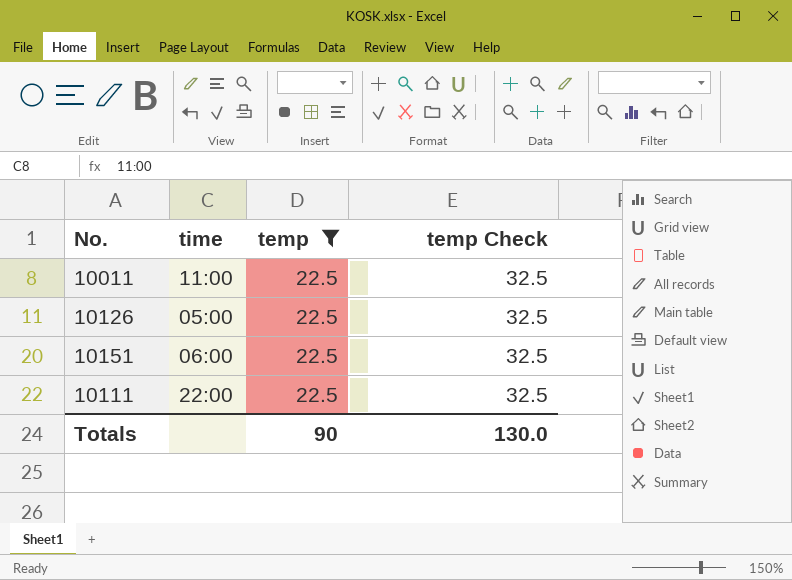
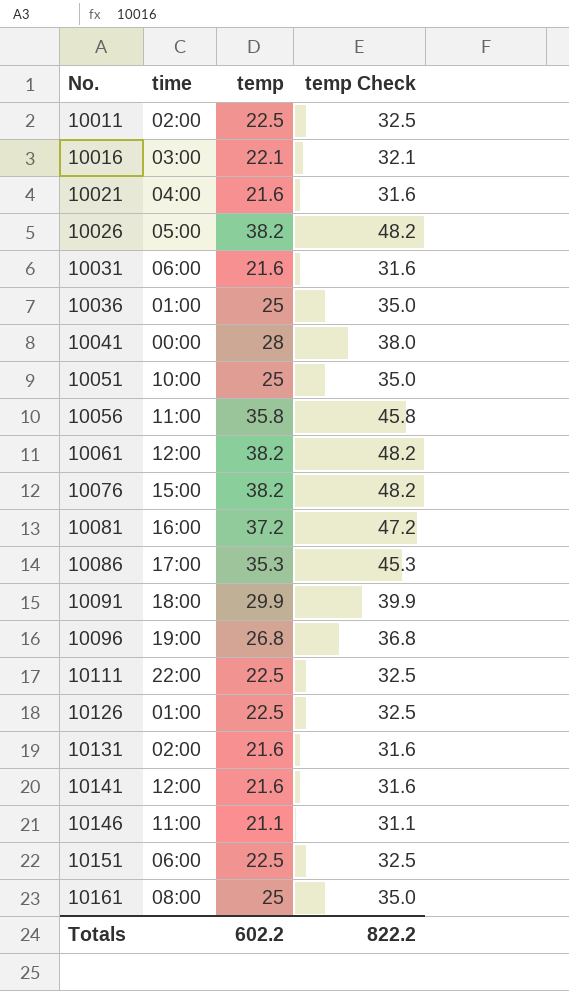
filter: temp = 22.5 -> none
row order: none -> No. ascending
10011 | time: 11:00 -> 02:00
10126 | time: 05:00 -> 01:00
Totals | temp: 90 -> 602.2
Totals | temp Check: 130.0 -> 822.2

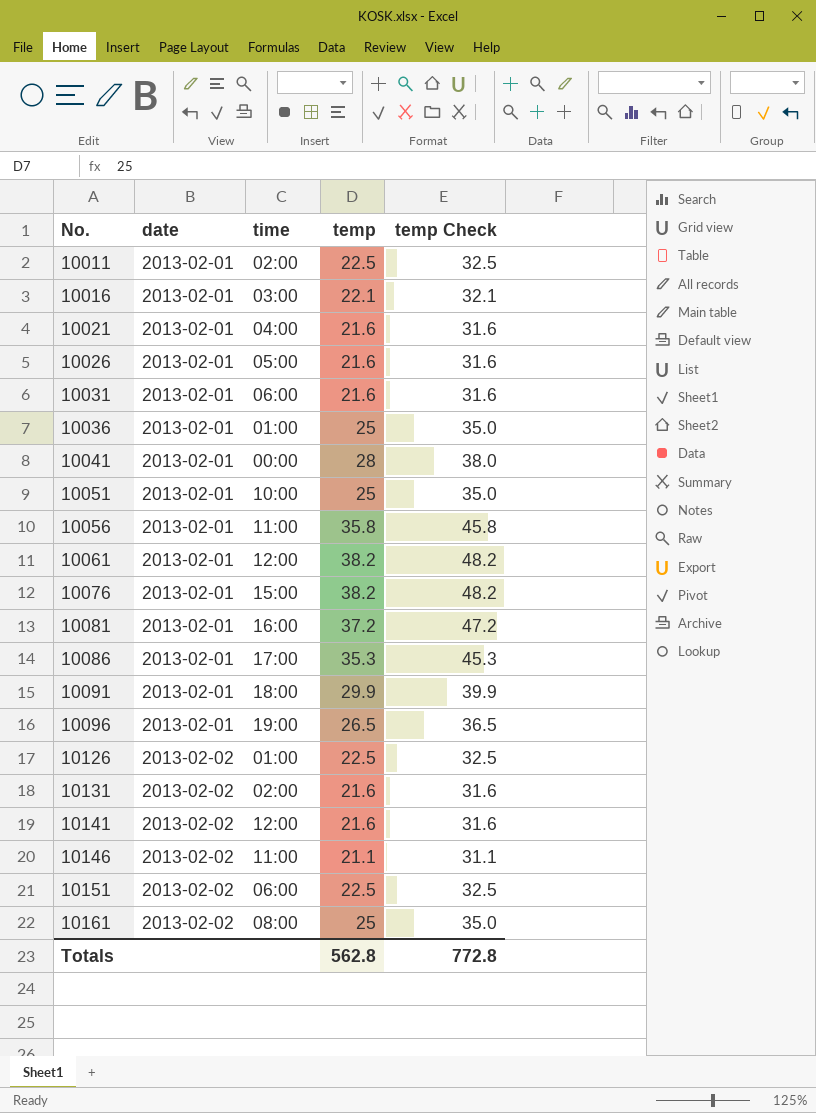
column date | position: none -> 2
row 10111: 22:00 | 22.5 | 32.5 -> none
10026 | temp: 38.2 -> 21.6
10026 | temp Check: 48.2 -> 31.6
10096 | temp: 26.8 -> 26.5
10096 | temp Check: 36.8 -> 36.5
Totals | temp: 602.2 -> 562.8
Totals | temp Check: 822.2 -> 772.8

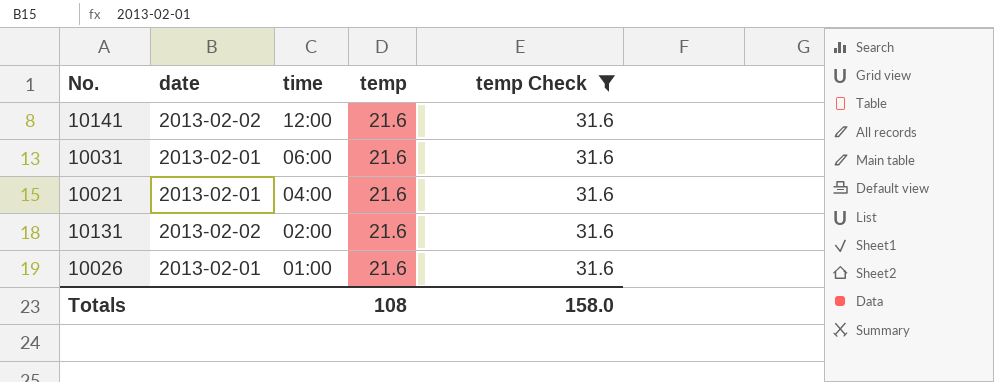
filter: none -> temp Check = 31.6
row order: No. ascending -> time descending
10026 | time: 05:00 -> 01:00
Totals | temp: 562.8 -> 108
Totals | temp Check: 772.8 -> 158.0

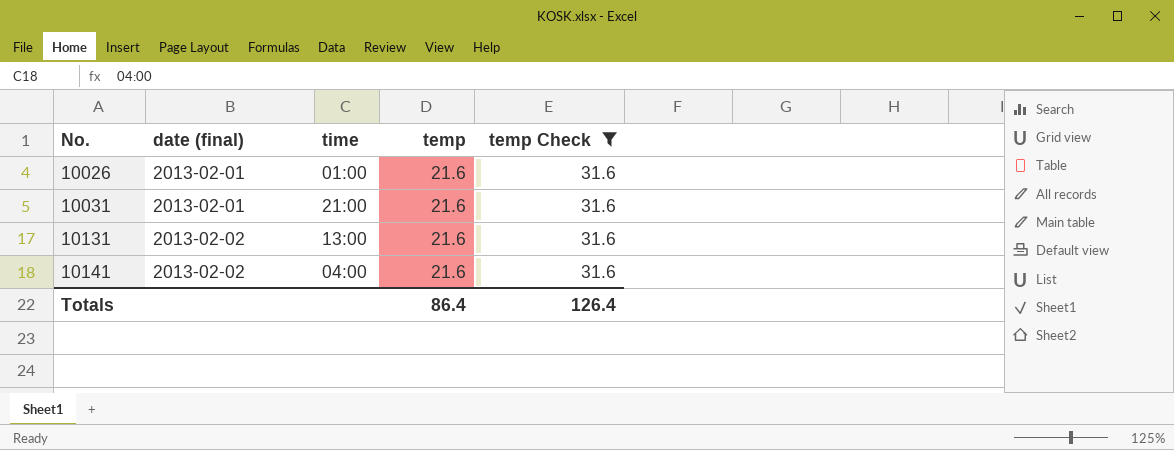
row order: time descending -> No. ascending
column name: date -> date (final)
row 10021: 2013-02-01 | 04:00 | 21.6 | 31.6 -> none
10031 | time: 06:00 -> 21:00
10131 | time: 02:00 -> 13:00
10141 | time: 12:00 -> 04:00
Totals | temp: 108 -> 86.4
Totals | temp Check: 158.0 -> 126.4

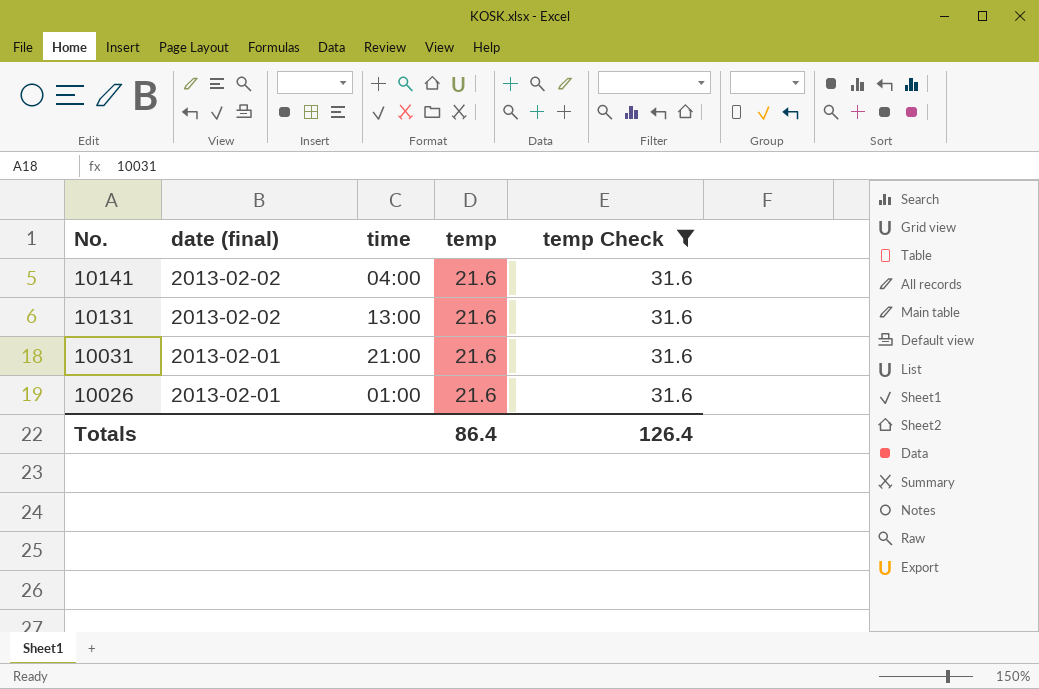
row order: No. ascending -> No. descending

